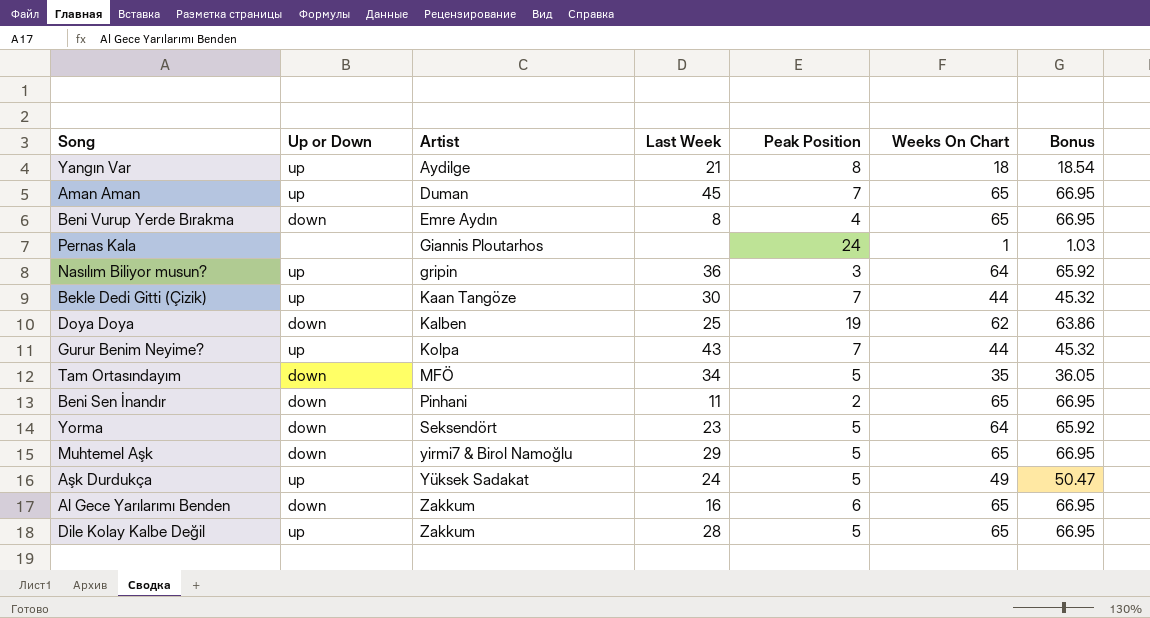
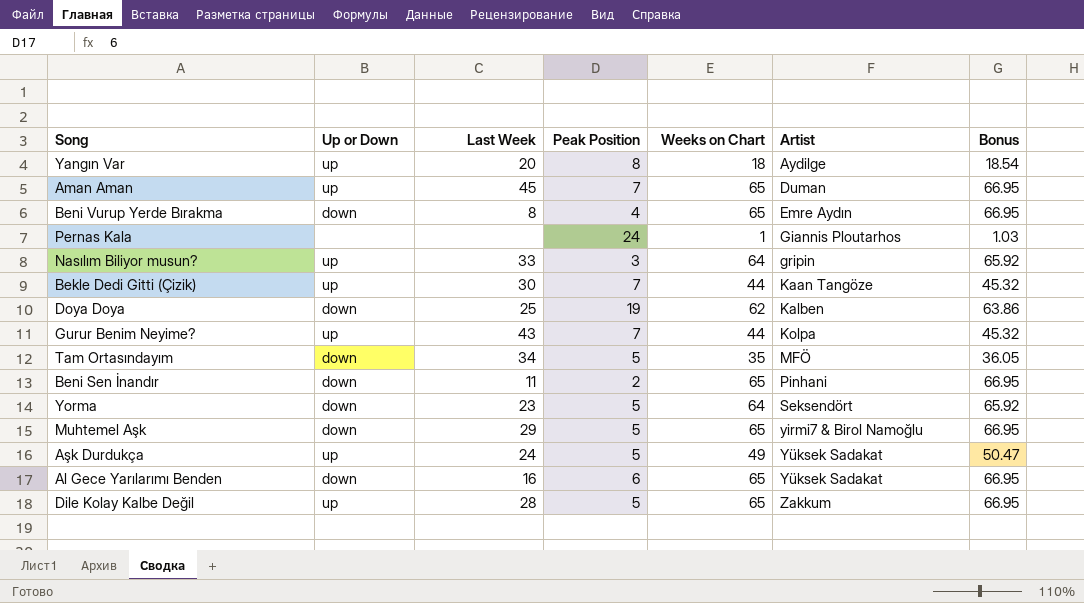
column name: Weeks On Chart -> Weeks on Chart
column Artist | position: 3 -> 6
Yangın Var | Last Week: 21 -> 20
Nasılım Biliyor musun? | Last Week: 36 -> 33
Al Gece Yarılarımı Benden | Artist: Zakkum -> Yüksek Sadakat

